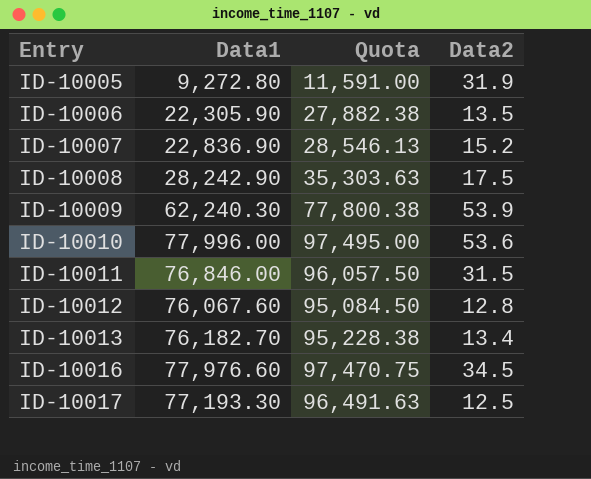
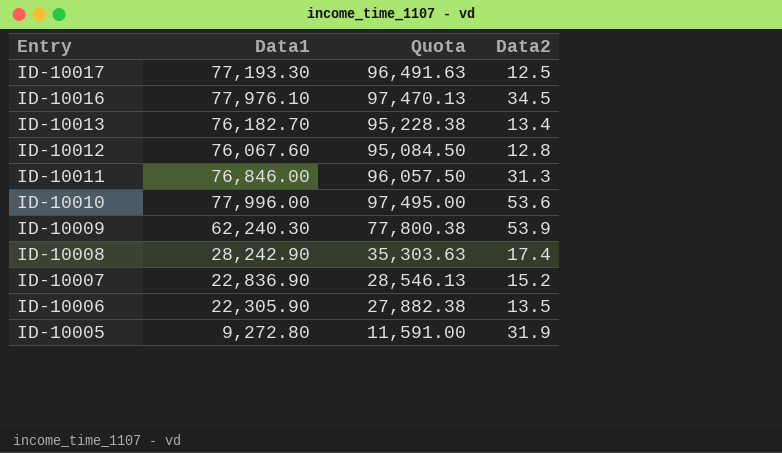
row order: Entry ascending -> Entry descending
ID-10016 | Data1: 77,976.60 -> 77,976.10
ID-10016 | Quota: 97,470.75 -> 97,470.13
ID-10011 | Data2: 31.5 -> 31.3
ID-10008 | Data2: 17.5 -> 17.4

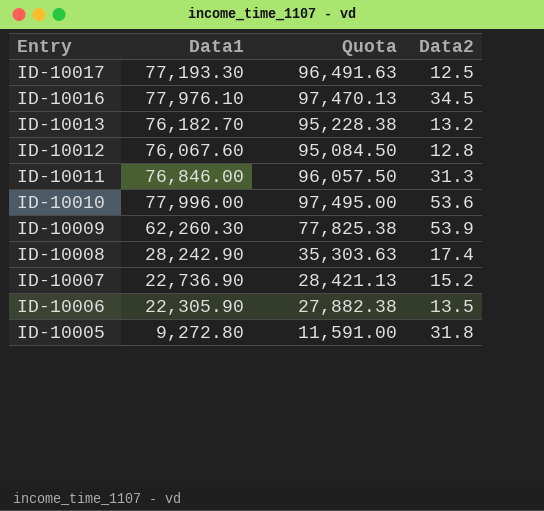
ID-10013 | Data2: 13.4 -> 13.2
ID-10009 | Data1: 62,240.30 -> 62,260.30
ID-10009 | Quota: 77,800.38 -> 77,825.38
ID-10007 | Data1: 22,836.90 -> 22,736.90
ID-10007 | Quota: 28,546.13 -> 28,421.13
ID-10005 | Data2: 31.9 -> 31.8

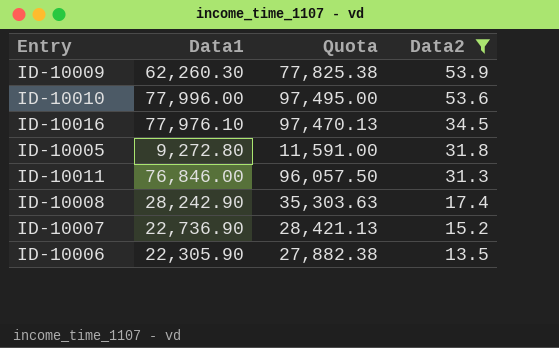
filter: none -> Data2 >= 13.5
row order: Entry descending -> Data2 descending

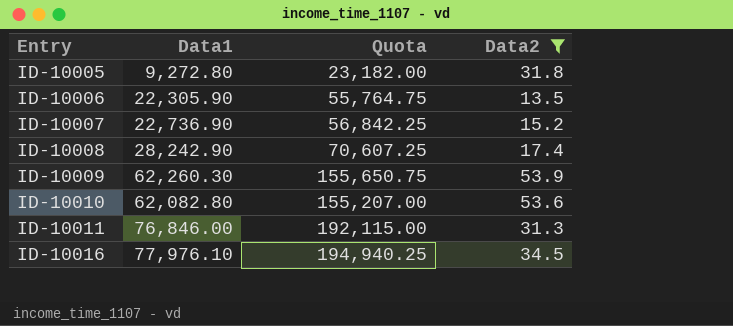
row order: Data2 descending -> Entry ascending
column Quota | formula: [Data1] * 1.25 -> [Data1] * 2.5
ID-10010 | Data1: 77,996.00 -> 62,082.80

